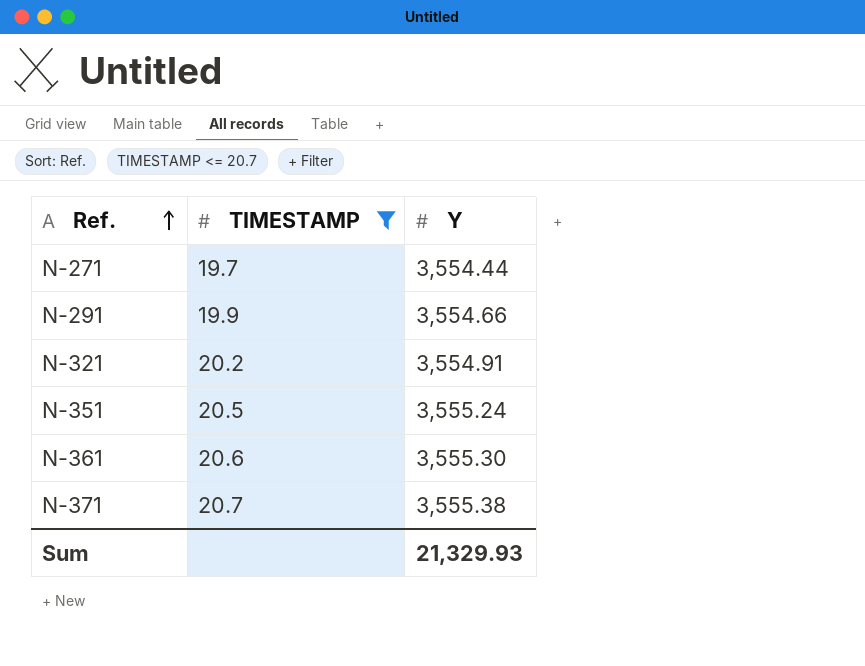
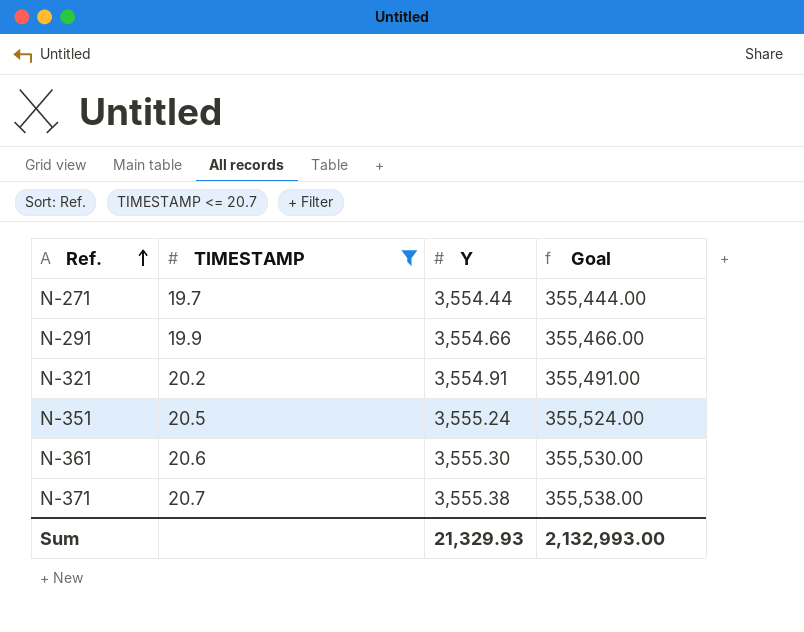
column Goal | formula: none -> [Y] * 100

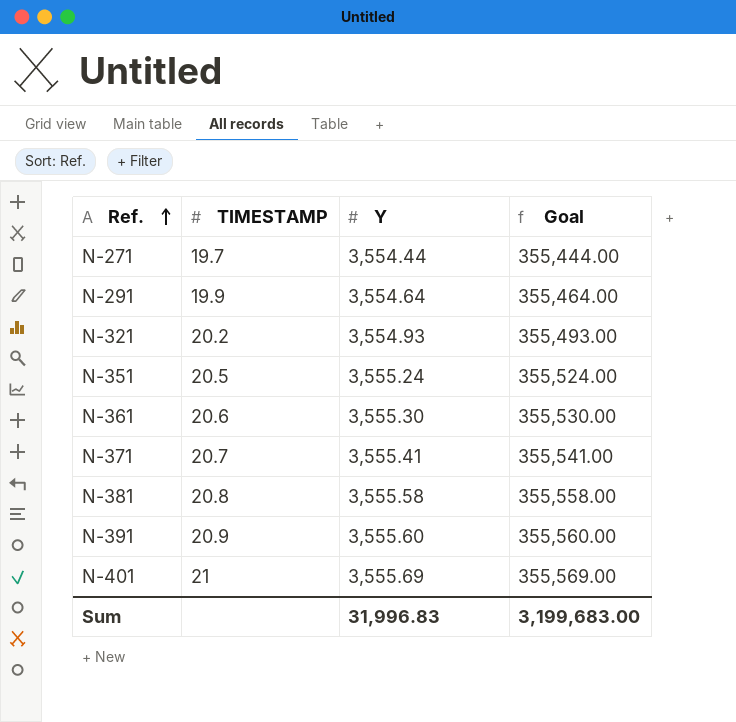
filter: TIMESTAMP <= 20.7 -> none
N-291 | Y: 3,554.66 -> 3,554.64
N-291 | Goal: 355,466.00 -> 355,464.00
N-321 | Y: 3,554.91 -> 3,554.93
N-321 | Goal: 355,491.00 -> 355,493.00
N-371 | Y: 3,555.38 -> 3,555.41
N-371 | Goal: 355,538.00 -> 355,541.00
Sum | Y: 21,329.93 -> 31,996.83
Sum | Goal: 2,132,993.00 -> 3,199,683.00

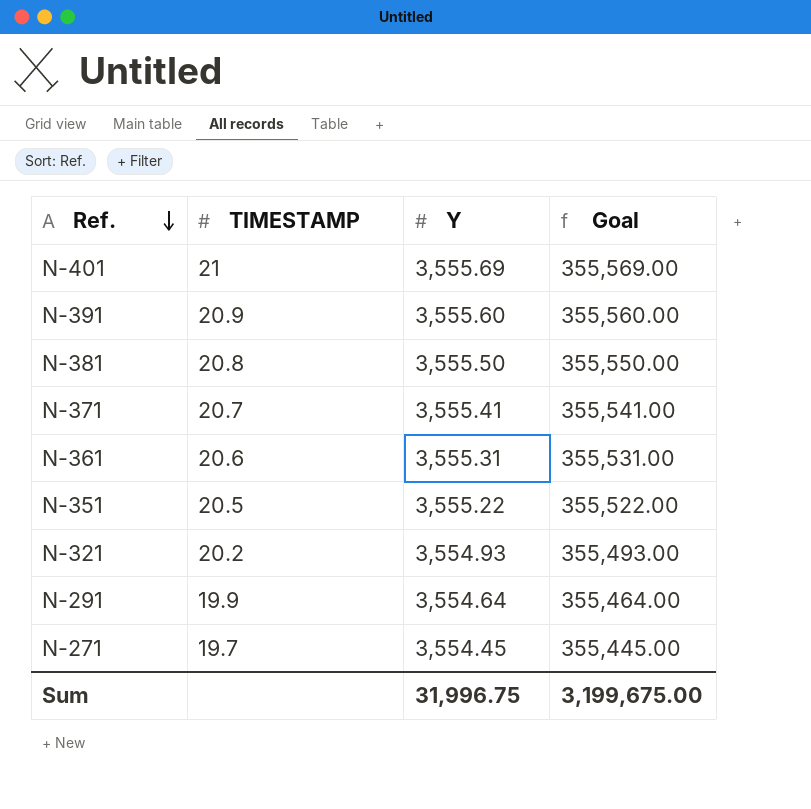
row order: Ref. ascending -> Ref. descending
N-381 | Y: 3,555.58 -> 3,555.50
N-381 | Goal: 355,558.00 -> 355,550.00
N-361 | Y: 3,555.30 -> 3,555.31
N-361 | Goal: 355,530.00 -> 355,531.00
N-351 | Y: 3,555.24 -> 3,555.22
N-351 | Goal: 355,524.00 -> 355,522.00
N-271 | Y: 3,554.44 -> 3,554.45
N-271 | Goal: 355,444.00 -> 355,445.00
Sum | Y: 31,996.83 -> 31,996.75
Sum | Goal: 3,199,683.00 -> 3,199,675.00

